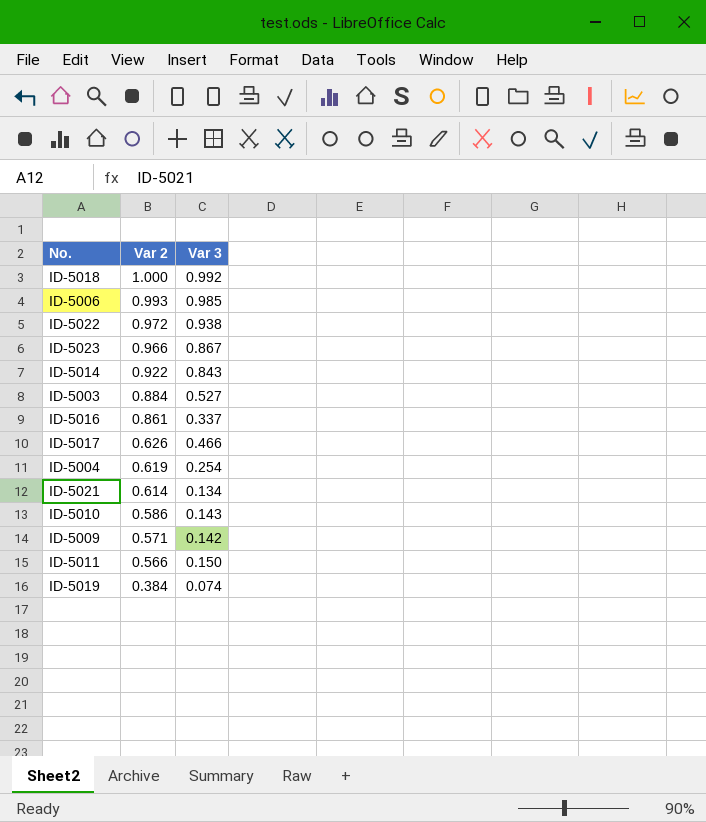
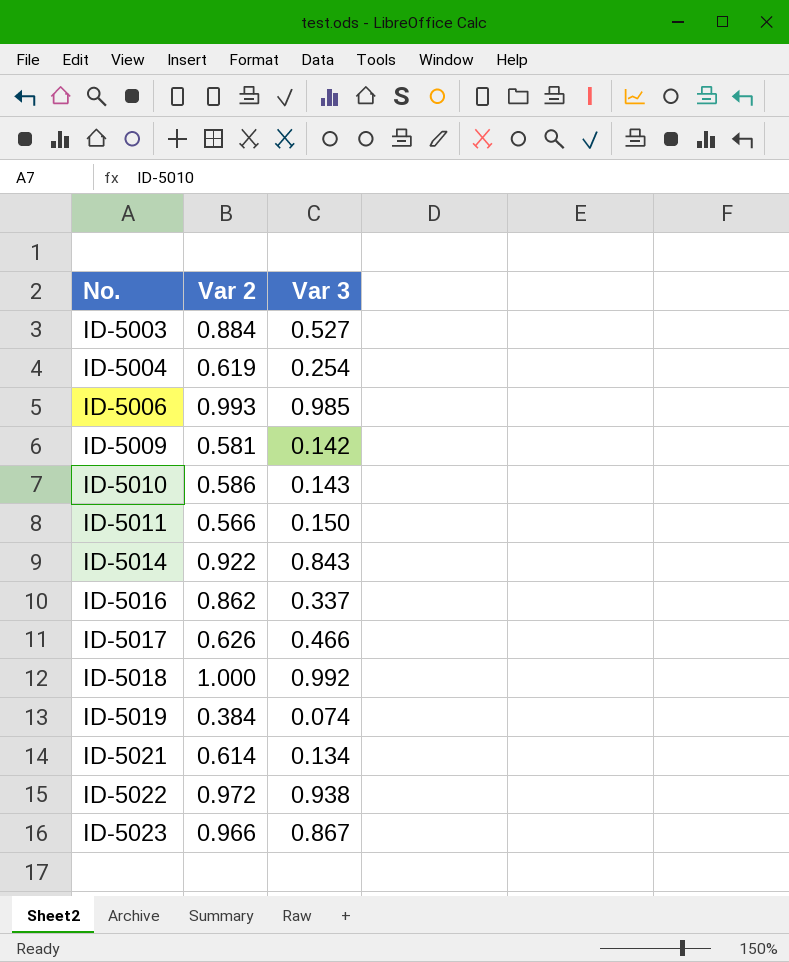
row order: Var 2 descending -> No. ascending
ID-5009 | Var 2: 0.571 -> 0.581
ID-5016 | Var 2: 0.861 -> 0.862

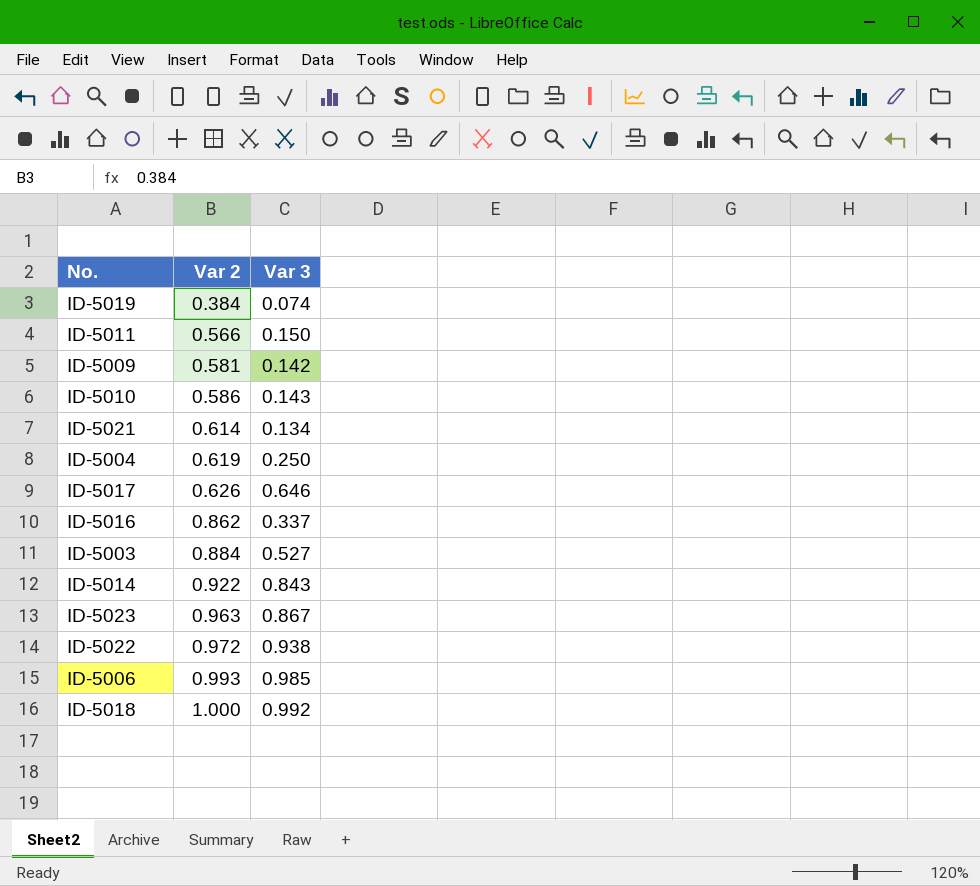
row order: No. ascending -> Var 2 ascending
ID-5004 | Var 3: 0.254 -> 0.250
ID-5017 | Var 3: 0.466 -> 0.646
ID-5023 | Var 2: 0.966 -> 0.963

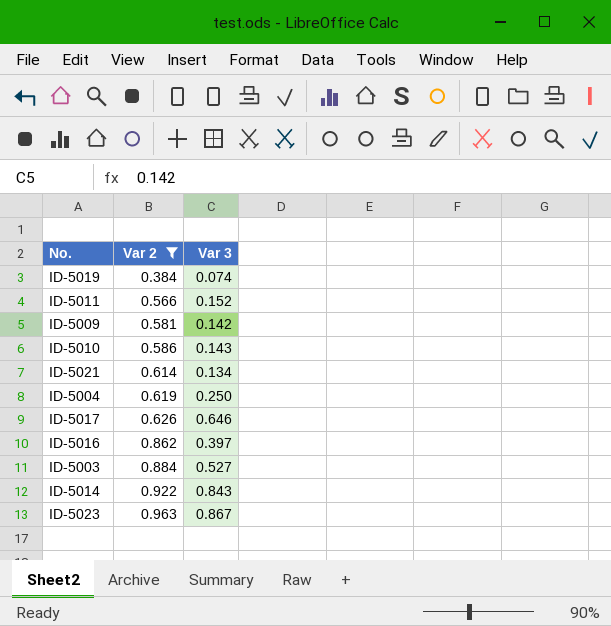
filter: none -> Var 2 <= 0.963
ID-5011 | Var 3: 0.150 -> 0.152
ID-5016 | Var 3: 0.337 -> 0.397

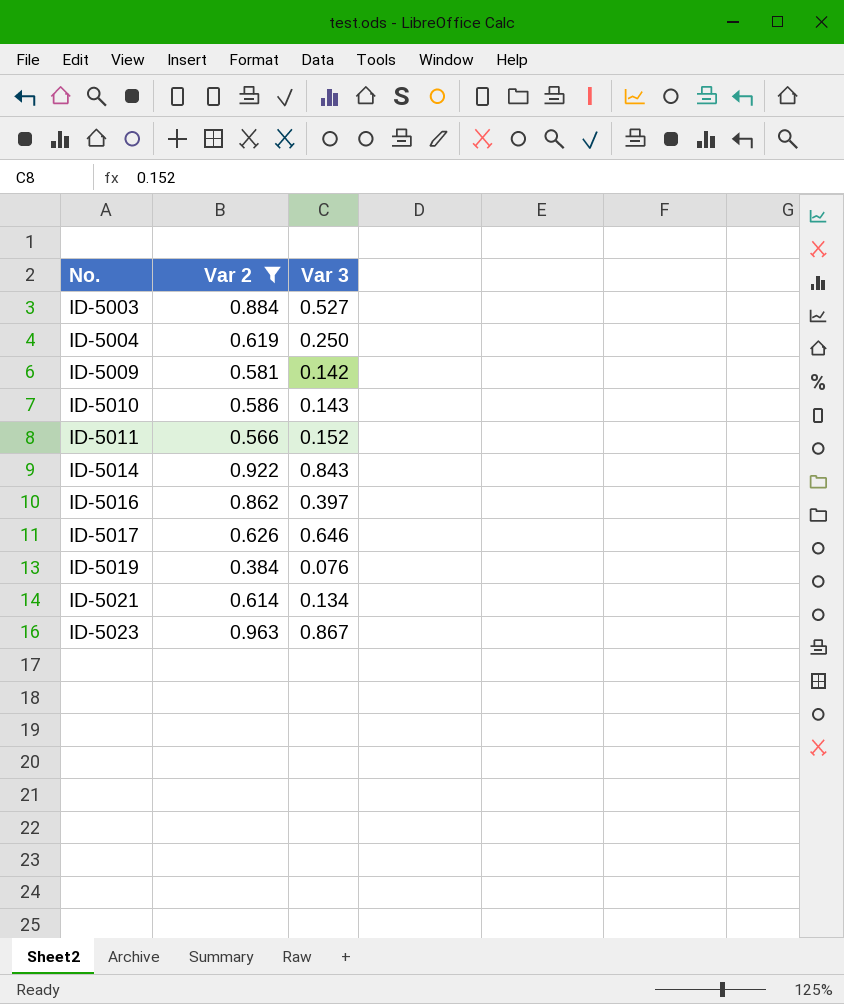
row order: Var 2 ascending -> No. ascending
ID-5019 | Var 3: 0.074 -> 0.076

